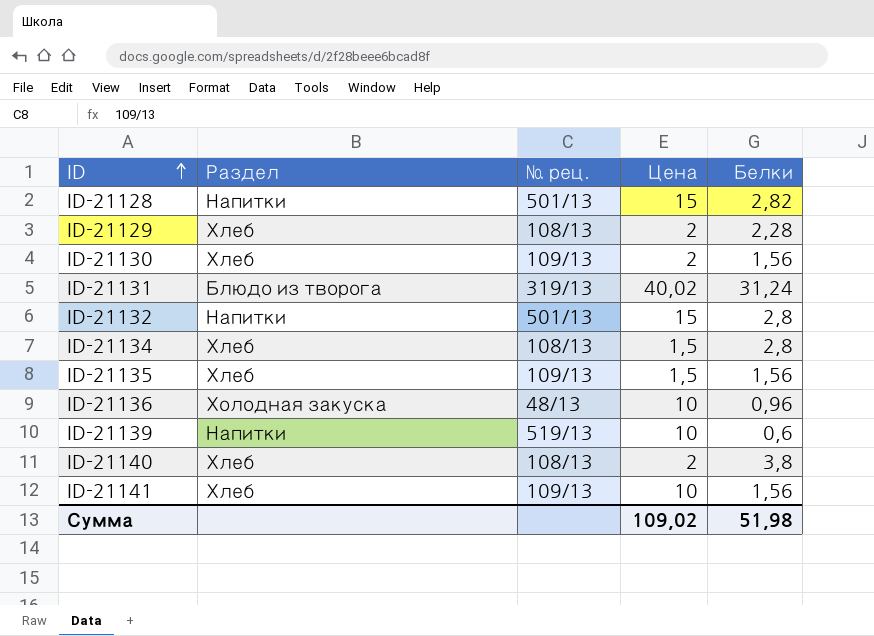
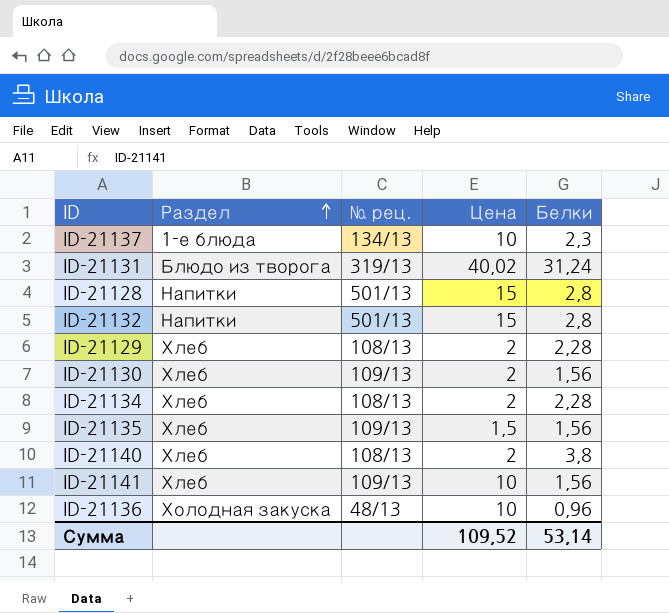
row order: ID ascending -> Раздел ascending
row ID-21139: Напитки | 519/13 | 10 | 0,6 -> none
row ID-21137: none -> 1-е блюда | 134/13 | 10 | 2,3
ID-21128 | Белки: 2,82 -> 2,8
ID-21134 | Цена: 1,5 -> 2
ID-21134 | Белки: 2,8 -> 2,28
Сумма | Цена: 109,02 -> 109,52
Сумма | Белки: 51,98 -> 53,14

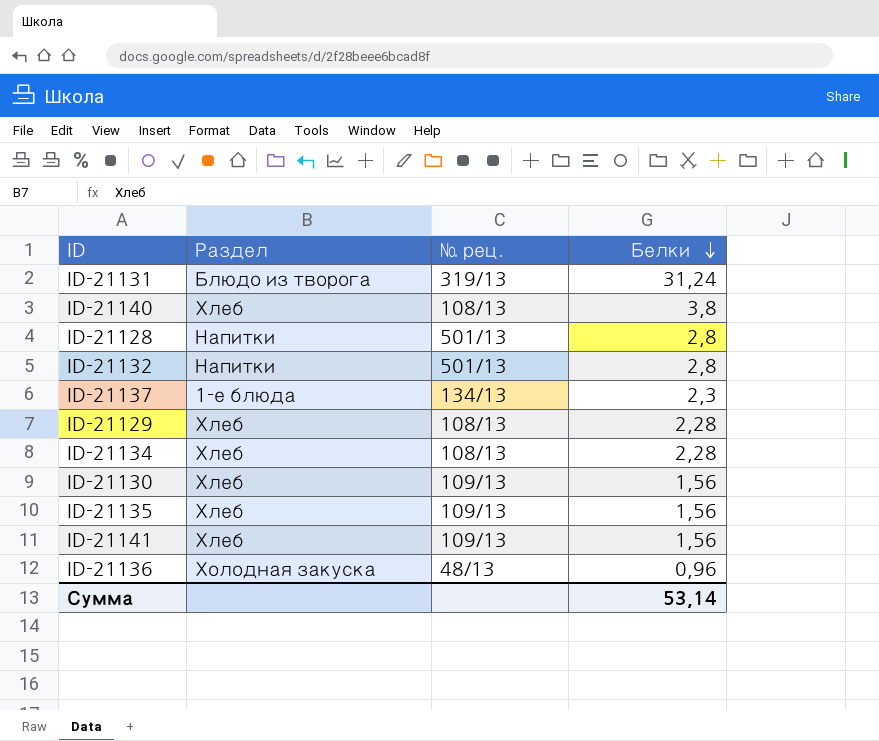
row order: Раздел ascending -> Белки descending
column Цена | position: 4 -> none

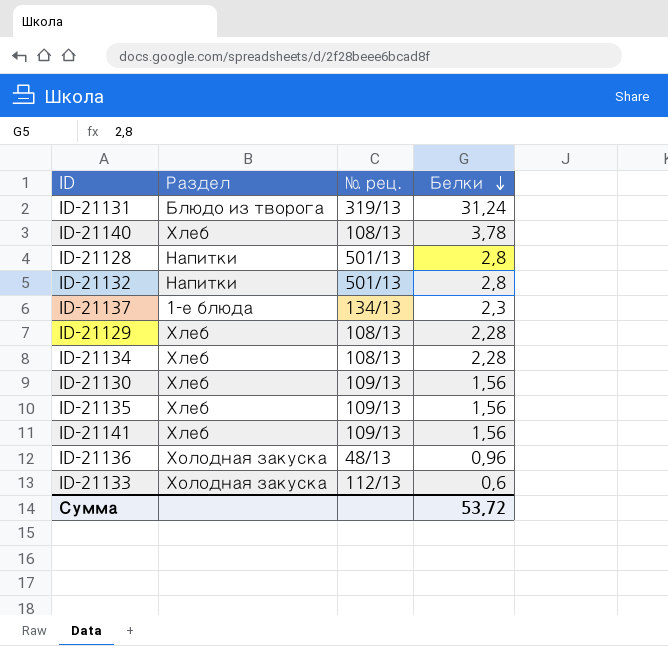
ID-21140 | Белки: 3,8 -> 3,78
row ID-21133: none -> Холодная закуска | 112/13 | 0,6
Сумма | Белки: 53,14 -> 53,72

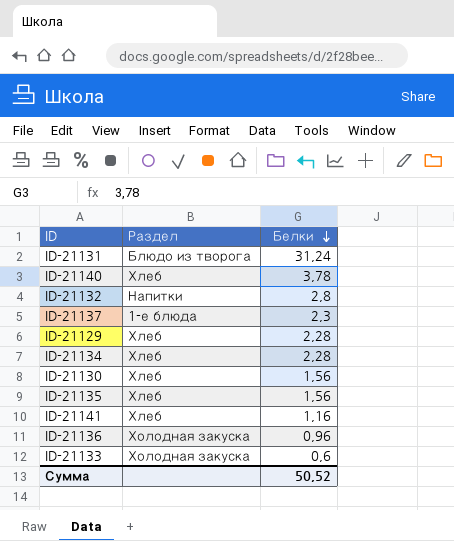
column № рец. | position: 3 -> none
row ID-21128: Напитки | 501/13 | 2,8 -> none
ID-21141 | Белки: 1,56 -> 1,16
Сумма | Белки: 53,72 -> 50,52

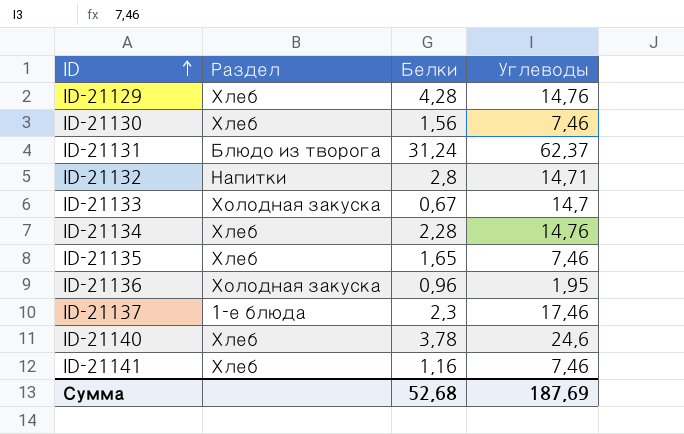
row order: Белки descending -> ID ascending
column Углеводы | position: none -> 4
ID-21129 | Белки: 2,28 -> 4,28
ID-21133 | Белки: 0,6 -> 0,67
ID-21135 | Белки: 1,56 -> 1,65
Сумма | Белки: 50,52 -> 52,68

